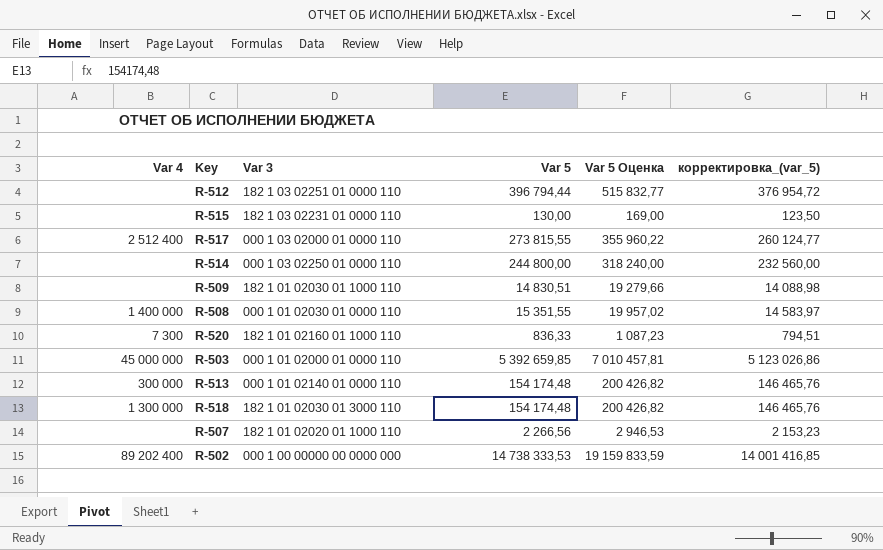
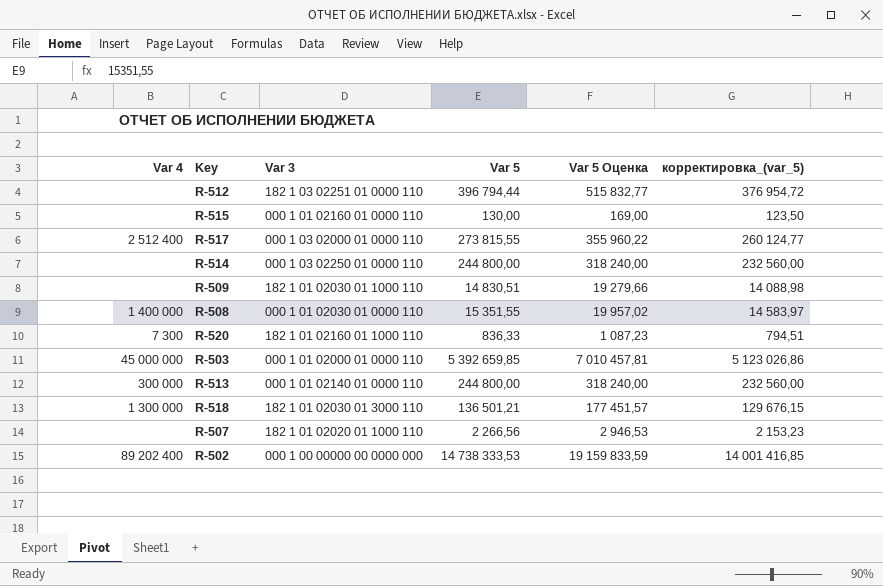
R-515 | Var 3: 182 1 03 02231 01 0000 110 -> 000 1 01 02160 01 0000 110
R-513 | Var 5: 154 174,48 -> 244 800,00
R-513 | Var 5 Оценка: 200 426,82 -> 318 240,00
R-513 | корректировка_(var_5): 146 465,76 -> 232 560,00
R-518 | Var 5: 154 174,48 -> 136 501,21
R-518 | Var 5 Оценка: 200 426,82 -> 177 451,57
R-518 | корректировка_(var_5): 146 465,76 -> 129 676,15

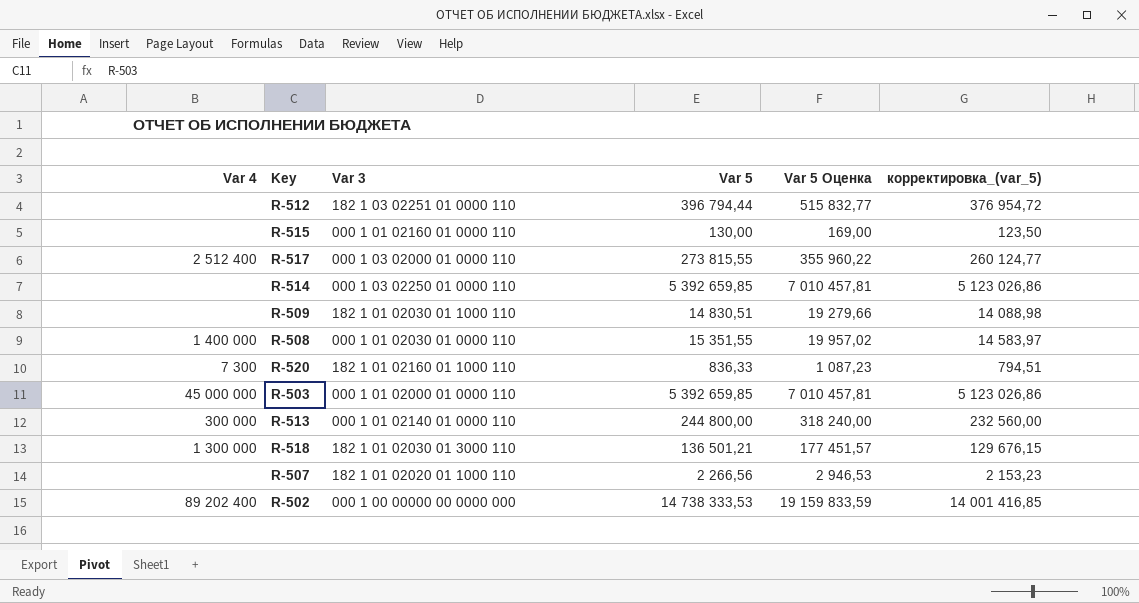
R-514 | Var 5: 244 800,00 -> 5 392 659,85
R-514 | Var 5 Оценка: 318 240,00 -> 7 010 457,81
R-514 | корректировка_(var_5): 232 560,00 -> 5 123 026,86

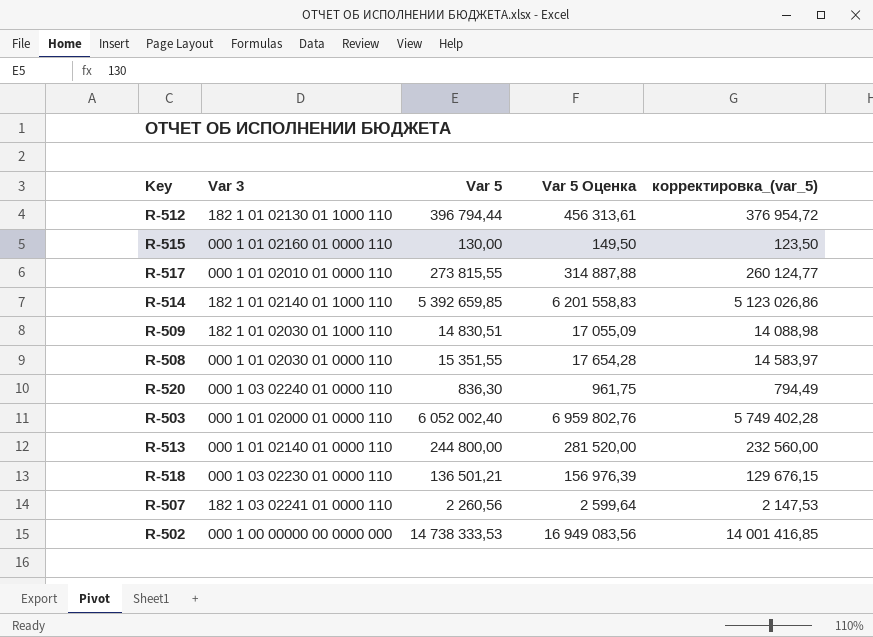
column Var 4 | position: 1 -> none
column Var 5 Оценка | formula: [Var 5] * 1,3 -> [Var 5] * 1,15
R-512 | Var 3: 182 1 03 02251 01 0000 110 -> 182 1 01 02130 01 1000 110
R-517 | Var 3: 000 1 03 02000 01 0000 110 -> 000 1 01 02010 01 0000 110
R-514 | Var 3: 000 1 03 02250 01 0000 110 -> 182 1 01 02140 01 1000 110
R-520 | Var 3: 182 1 01 02160 01 1000 110 -> 000 1 03 02240 01 0000 110
R-520 | Var 5: 836,33 -> 836,30
R-520 | корректировка_(var_5): 794,51 -> 794,49
R-503 | Var 5: 5 392 659,85 -> 6 052 002,40
R-503 | корректировка_(var_5): 5 123 026,86 -> 5 749 402,28
R-518 | Var 3: 182 1 01 02030 01 3000 110 -> 000 1 03 02230 01 0000 110
R-507 | Var 3: 182 1 01 02020 01 1000 110 -> 182 1 03 02241 01 0000 110
R-507 | Var 5: 2 266,56 -> 2 260,56
R-507 | корректировка_(var_5): 2 153,23 -> 2 147,53

